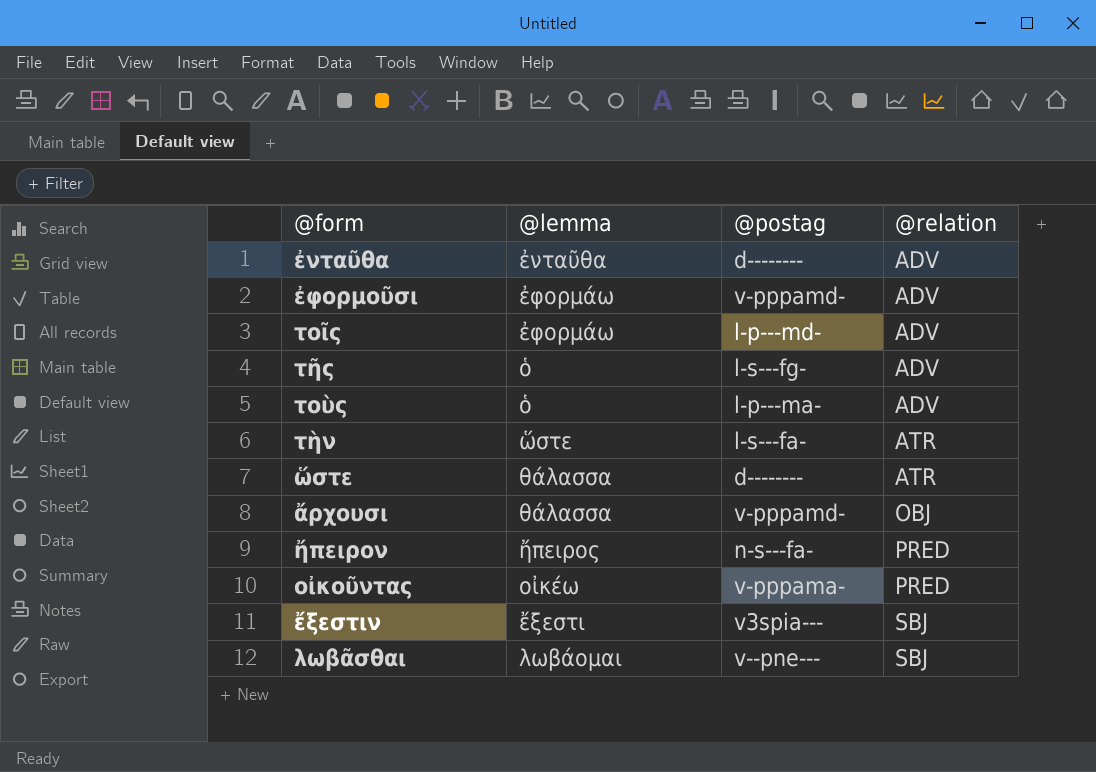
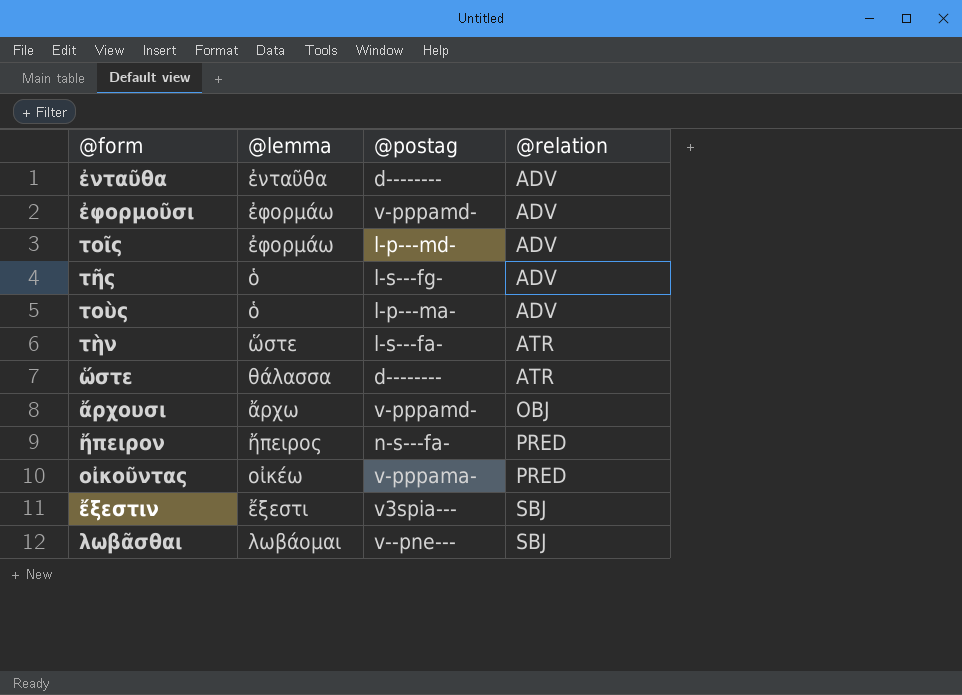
ἄρχουσι | @lemma: θάλασσα -> ἄρχω

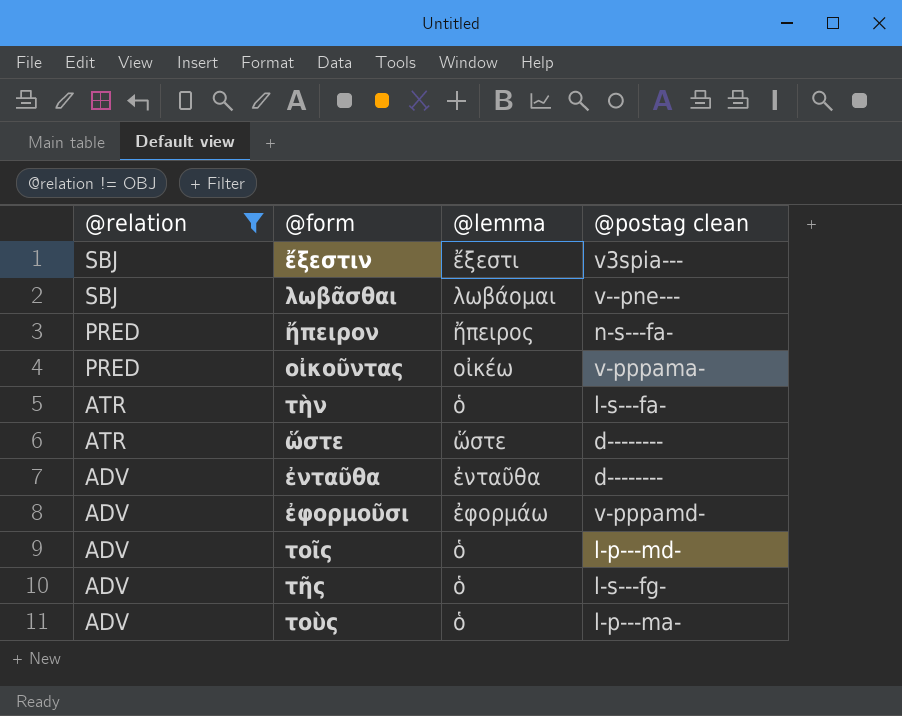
filter: none -> @relation != OBJ
row order: @relation ascending -> @relation descending
column @relation | position: 4 -> 1
column name: @postag -> @postag clean
τὴν | @lemma: ὥστε -> ὁ
ὥστε | @lemma: θάλασσα -> ὥστε
τοῖς | @lemma: ἐφορμάω -> ὁ

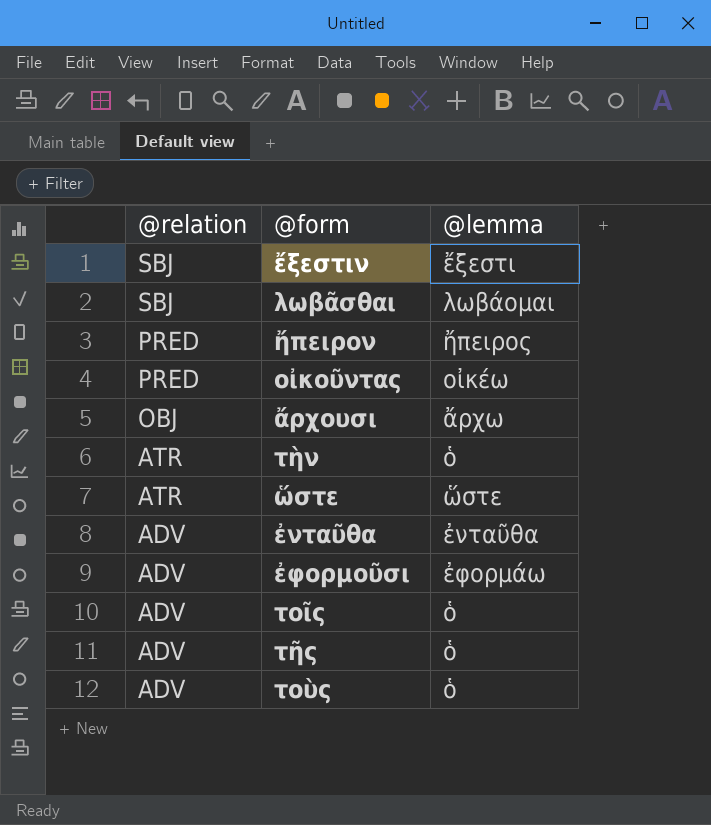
filter: @relation != OBJ -> none
column @postag clean | position: 4 -> none

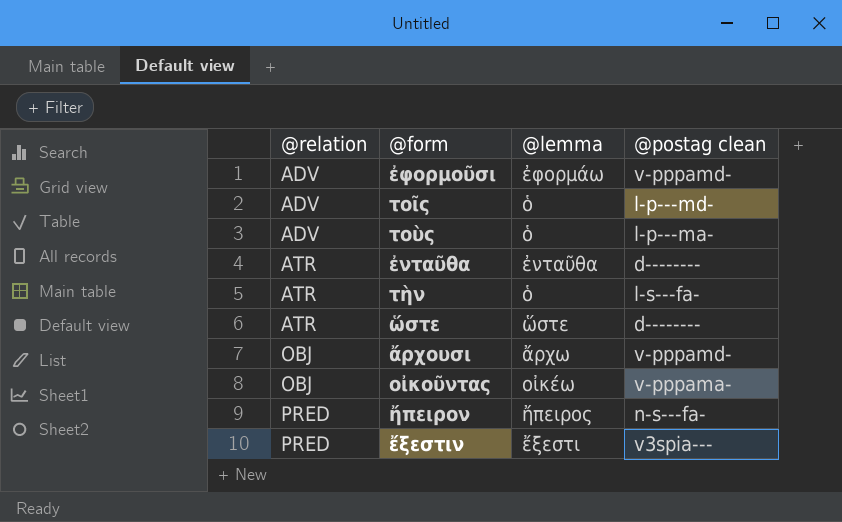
row order: @relation descending -> @relation ascending
column @postag clean | position: none -> 4
row λωβᾶσθαι: SBJ | λωβάομαι -> none
row τῆς: ADV | ὁ -> none
ἐνταῦθα | @relation: ADV -> ATR
οἰκοῦντας | @relation: PRED -> OBJ
ἔξεστιν | @relation: SBJ -> PRED

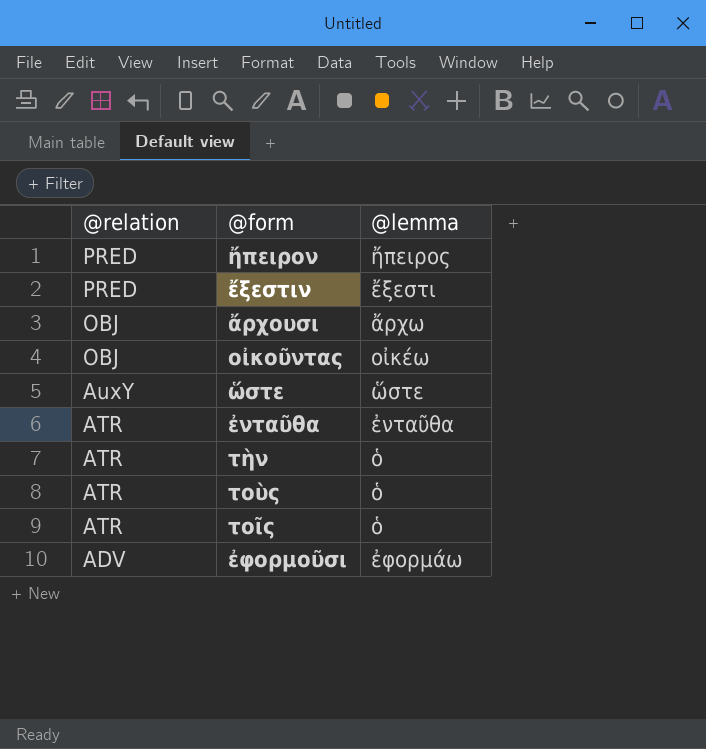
row order: @relation ascending -> @relation descending
column @postag clean | position: 4 -> none
ὥστε | @relation: ATR -> AuxY
τοὺς | @relation: ADV -> ATR
τοῖς | @relation: ADV -> ATR

